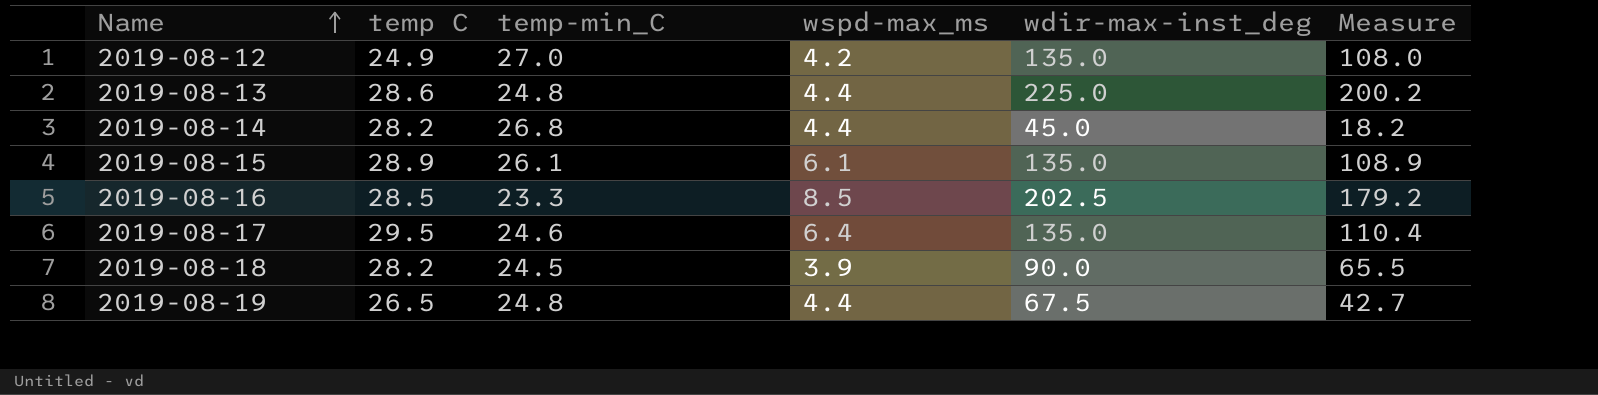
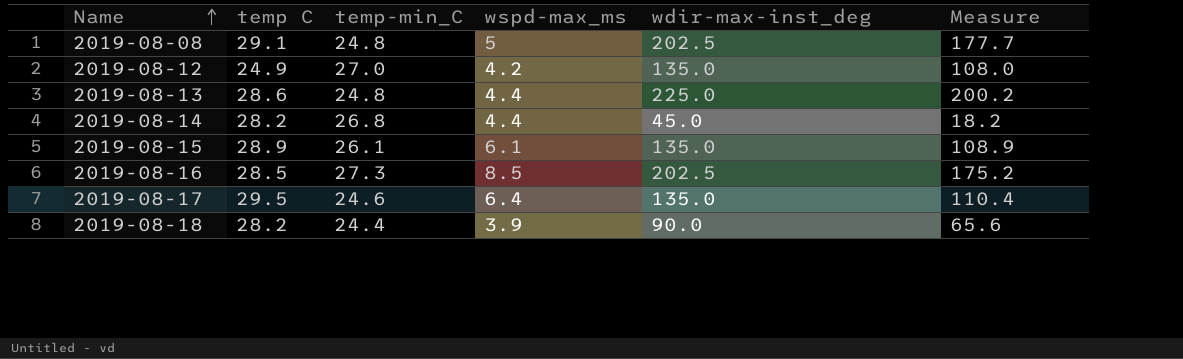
row 2019-08-19: 26.5 | 24.8 | 4.4 | 67.5 | 42.7 -> none
row 2019-08-08: none -> 29.1 | 24.8 | 5 | 202.5 | 177.7
2019-08-16 | temp-min_C: 23.3 -> 27.3
2019-08-16 | Measure: 179.2 -> 175.2
2019-08-18 | temp-min_C: 24.5 -> 24.4
2019-08-18 | Measure: 65.5 -> 65.6

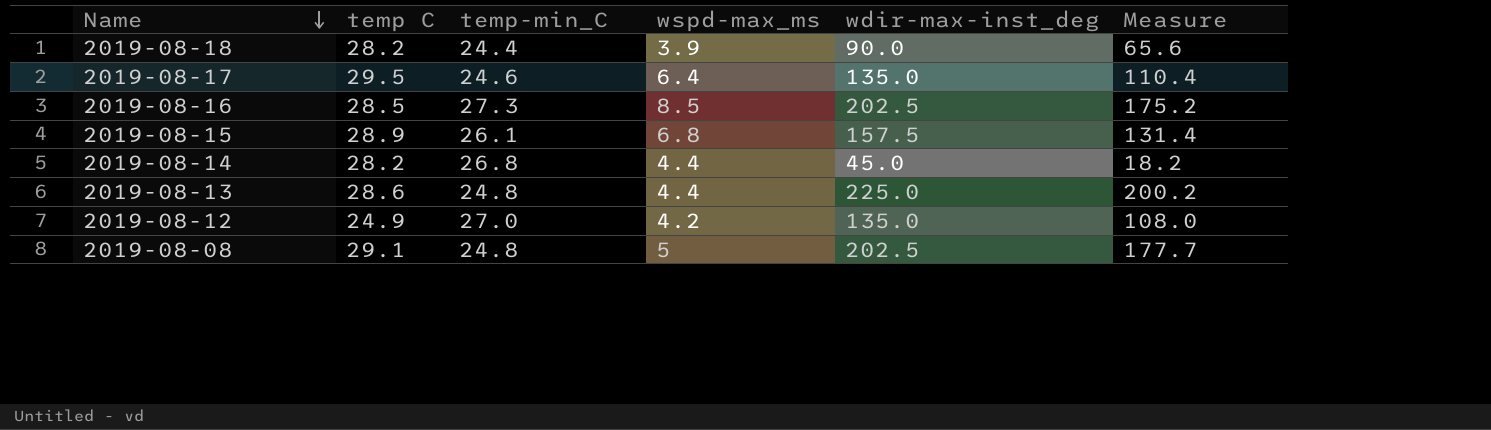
row order: Name ascending -> Name descending
2019-08-15 | wspd-max_ms: 6.1 -> 6.8
2019-08-15 | wdir-max-inst_deg: 135.0 -> 157.5
2019-08-15 | Measure: 108.9 -> 131.4

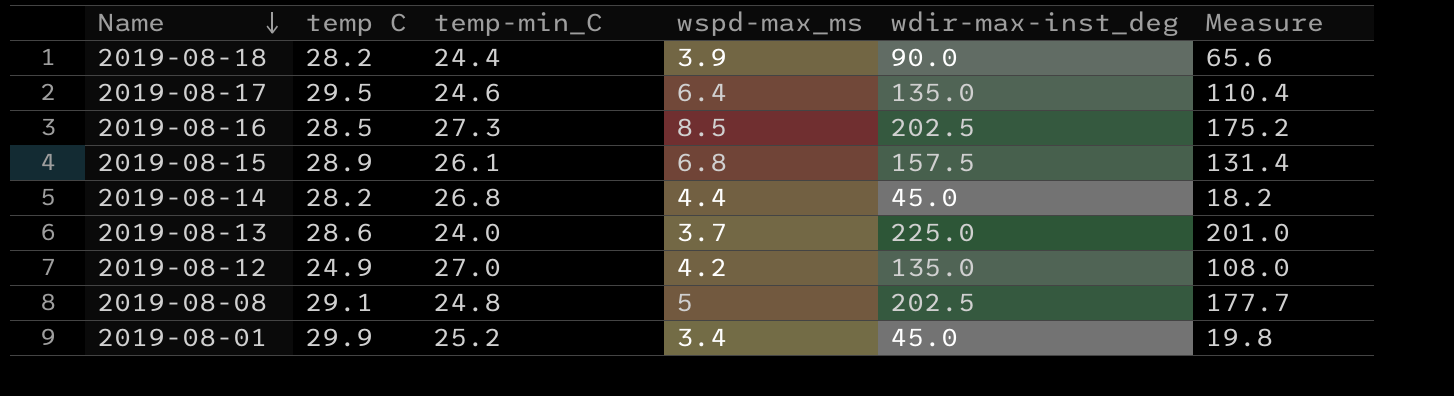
2019-08-13 | temp-min_C: 24.8 -> 24.0
2019-08-13 | wspd-max_ms: 4.4 -> 3.7
2019-08-13 | Measure: 200.2 -> 201.0
row 2019-08-01: none -> 29.9 | 25.2 | 3.4 | 45.0 | 19.8

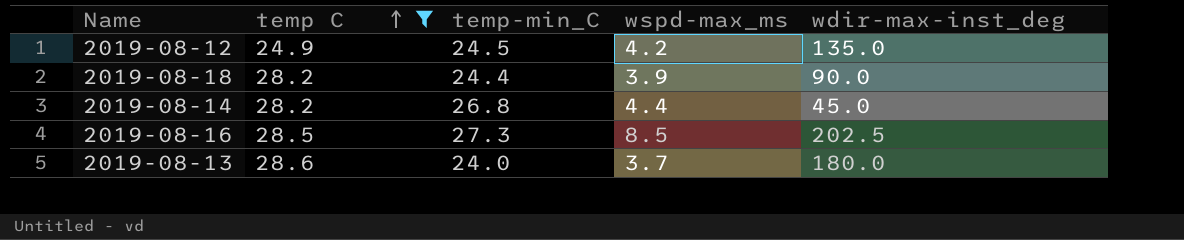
filter: none -> temp C <= 28.6
row order: Name descending -> temp C ascending
column Measure | formula: [wdir-max-inst_deg] - [temp-min_C] -> none
2019-08-12 | temp-min_C: 27.0 -> 24.5
2019-08-13 | wdir-max-inst_deg: 225.0 -> 180.0

